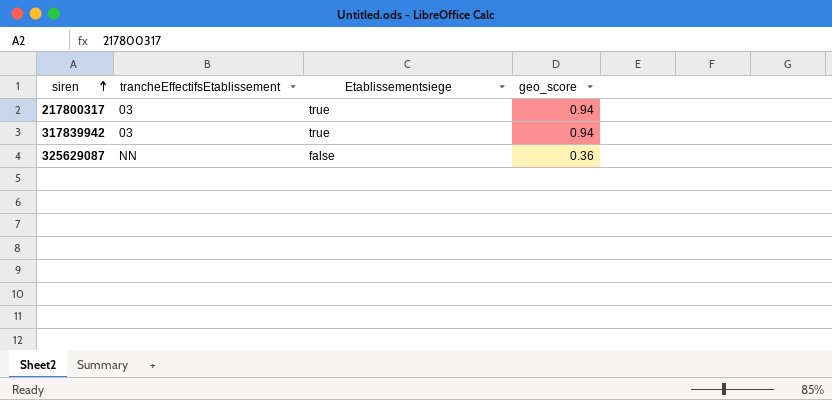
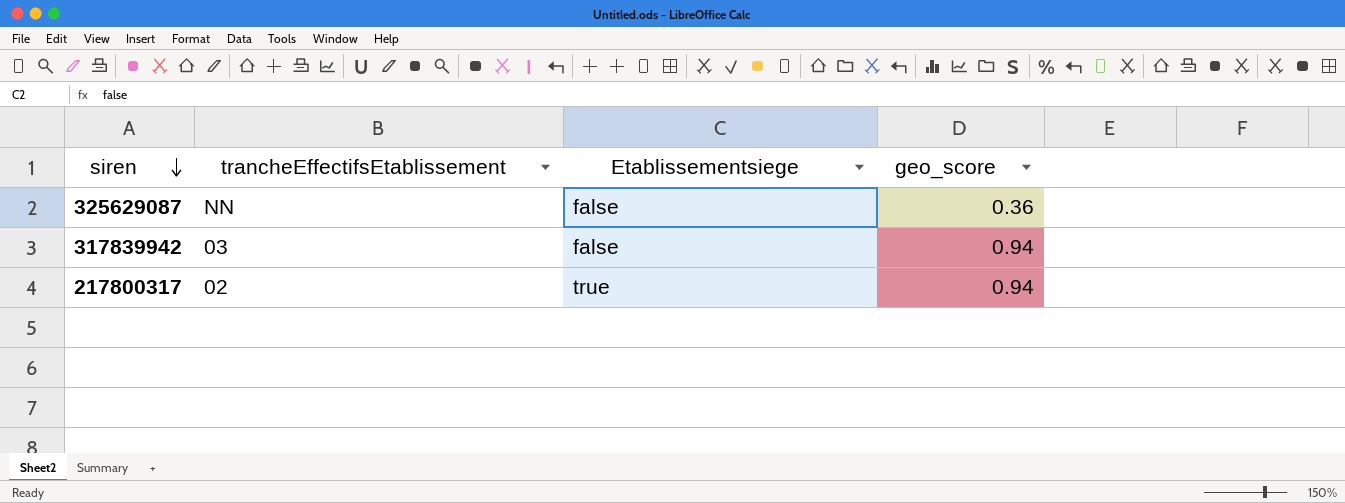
row order: siren ascending -> siren descending
317839942 | Etablissementsiege: true -> false
217800317 | trancheEffectifsEtablissement: 03 -> 02

